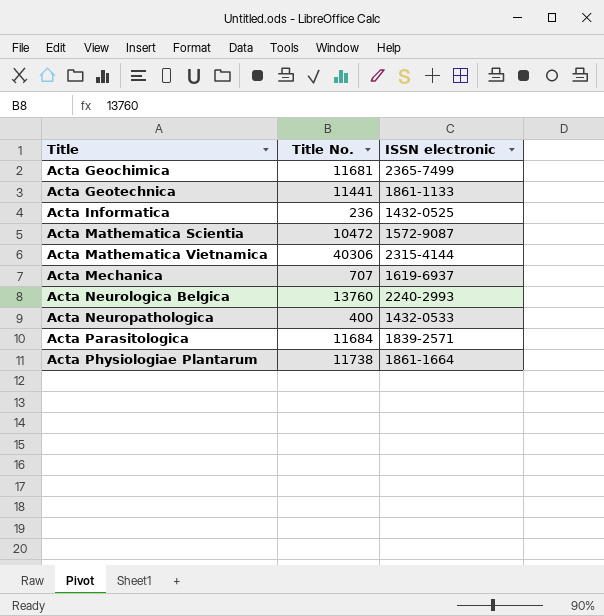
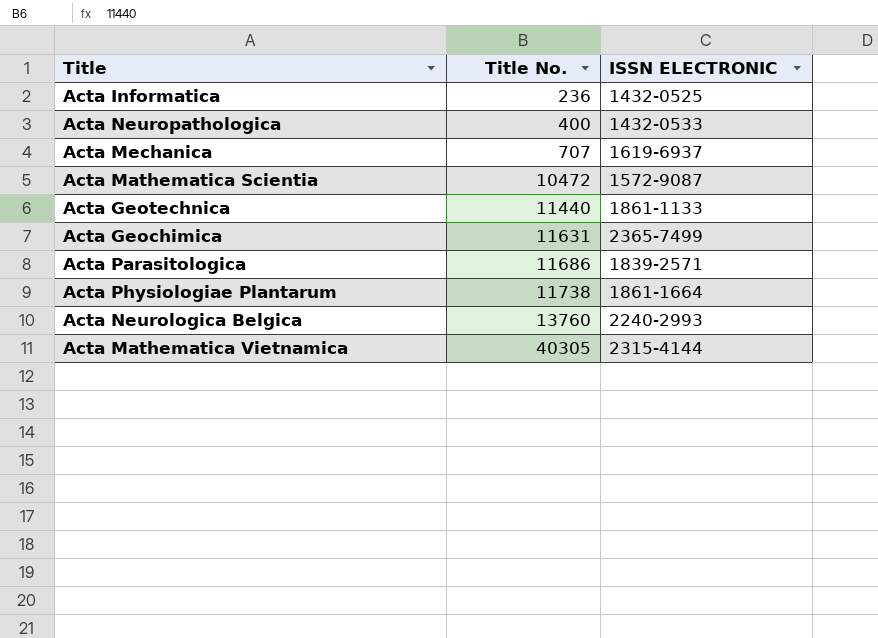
row order: Title ascending -> Title No. ascending
column name: ISSN electronic -> ISSN ELECTRONIC
Acta Geotechnica | Title No.: 11441 -> 11440
Acta Geochimica | Title No.: 11681 -> 11631
Acta Parasitologica | Title No.: 11684 -> 11686
Acta Mathematica Vietnamica | Title No.: 40306 -> 40305

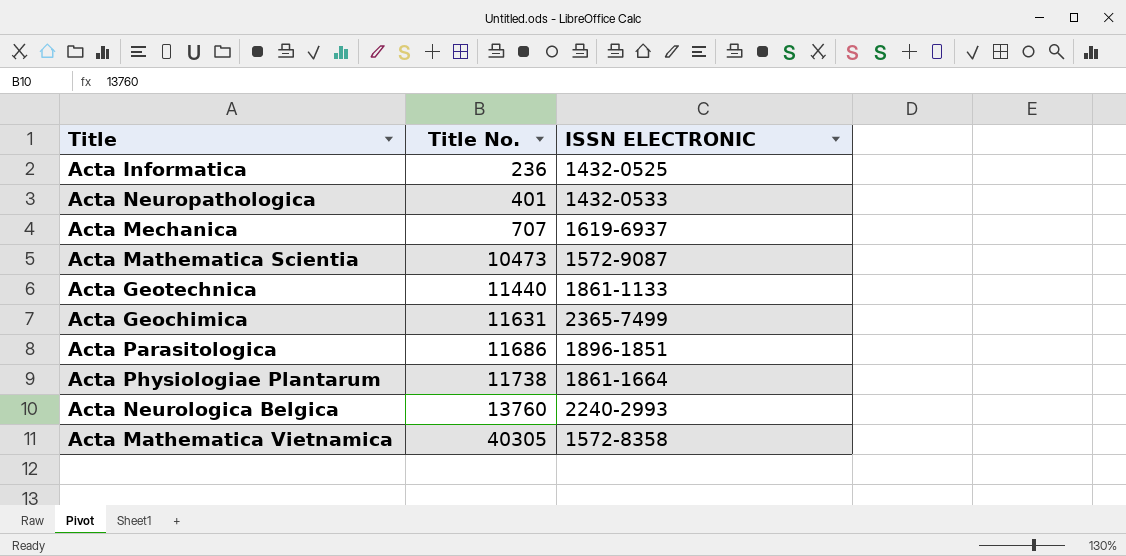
Acta Neuropathologica | Title No.: 400 -> 401
Acta Mathematica Scientia | Title No.: 10472 -> 10473
Acta Parasitologica | ISSN ELECTRONIC: 1839-2571 -> 1896-1851
Acta Mathematica Vietnamica | ISSN ELECTRONIC: 2315-4144 -> 1572-8358

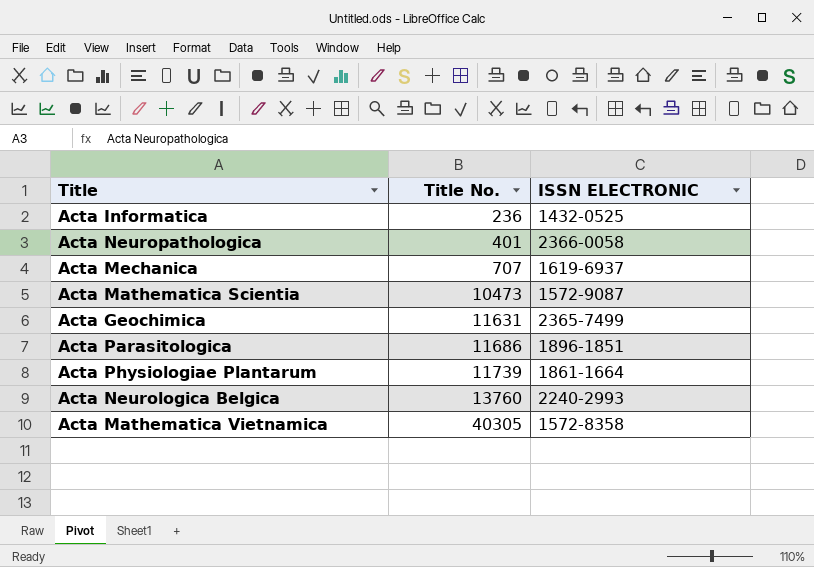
row Acta Geotechnica: 11440 | 1861-1133 -> none
Acta Neuropathologica | ISSN ELECTRONIC: 1432-0533 -> 2366-0058
Acta Physiologiae Plantarum | Title No.: 11738 -> 11739

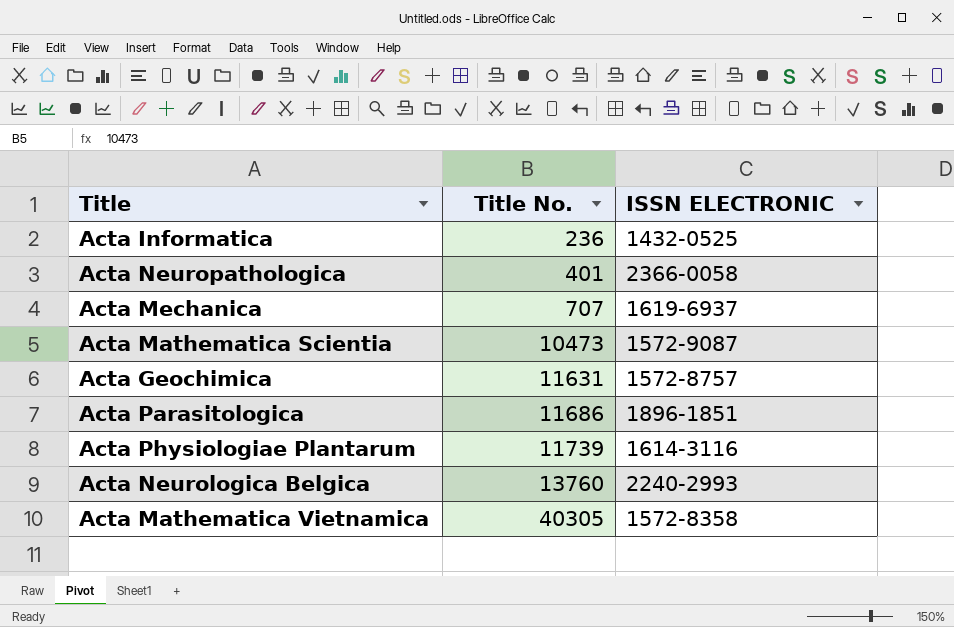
Acta Geochimica | ISSN ELECTRONIC: 2365-7499 -> 1572-8757
Acta Physiologiae Plantarum | ISSN ELECTRONIC: 1861-1664 -> 1614-3116

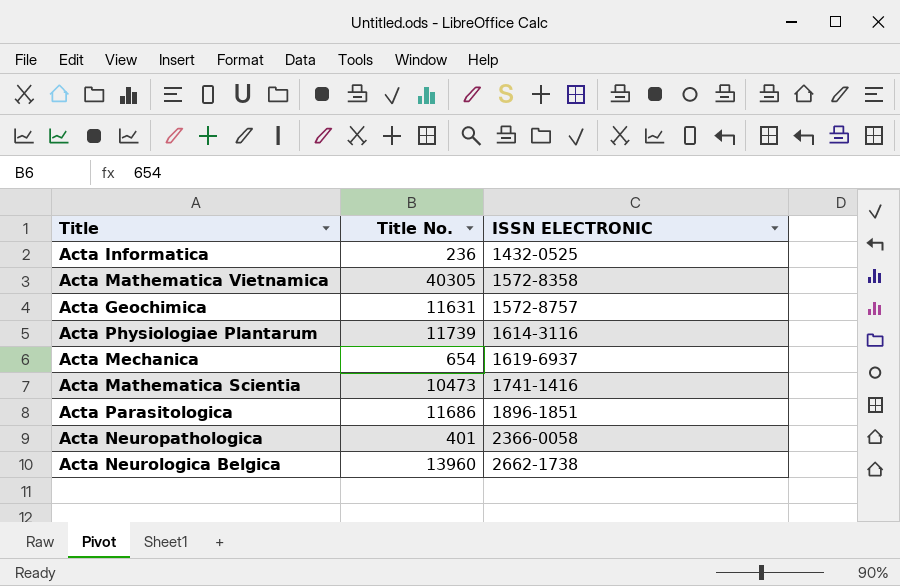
row order: Title No. ascending -> ISSN ELECTRONIC ascending
Acta Mechanica | Title No.: 707 -> 654
Acta Mathematica Scientia | ISSN ELECTRONIC: 1572-9087 -> 1741-1416
Acta Neurologica Belgica | Title No.: 13760 -> 13960
Acta Neurologica Belgica | ISSN ELECTRONIC: 2240-2993 -> 2662-1738

